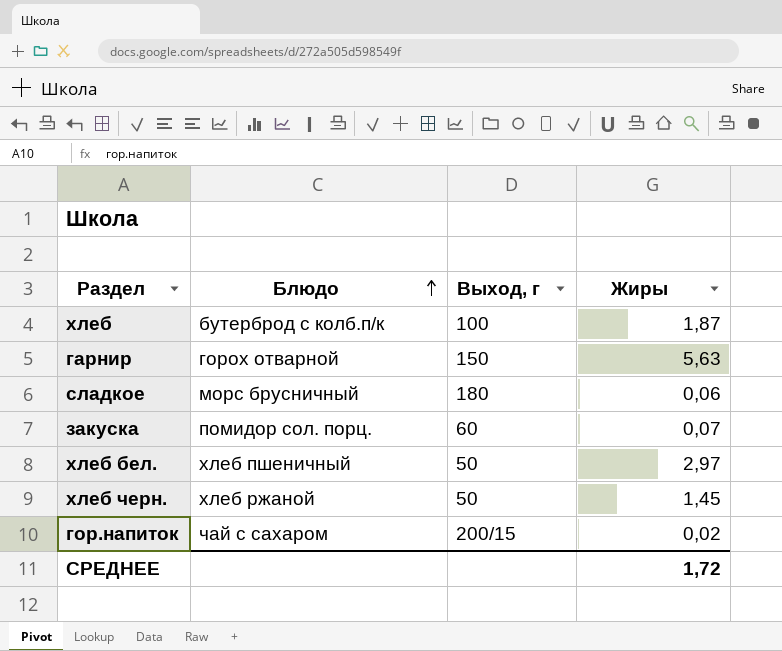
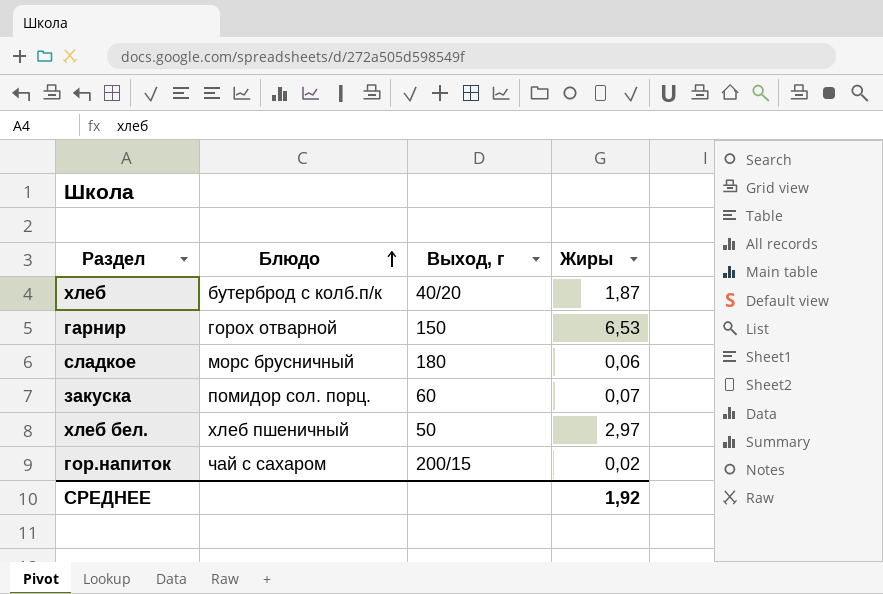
row хлеб черн.: хлеб ржаной | 50 | 1,45 -> none
хлеб | Выход, г: 100 -> 40/20
гарнир | Жиры: 5,63 -> 6,53
СРЕДНЕЕ | Жиры: 1,72 -> 1,92

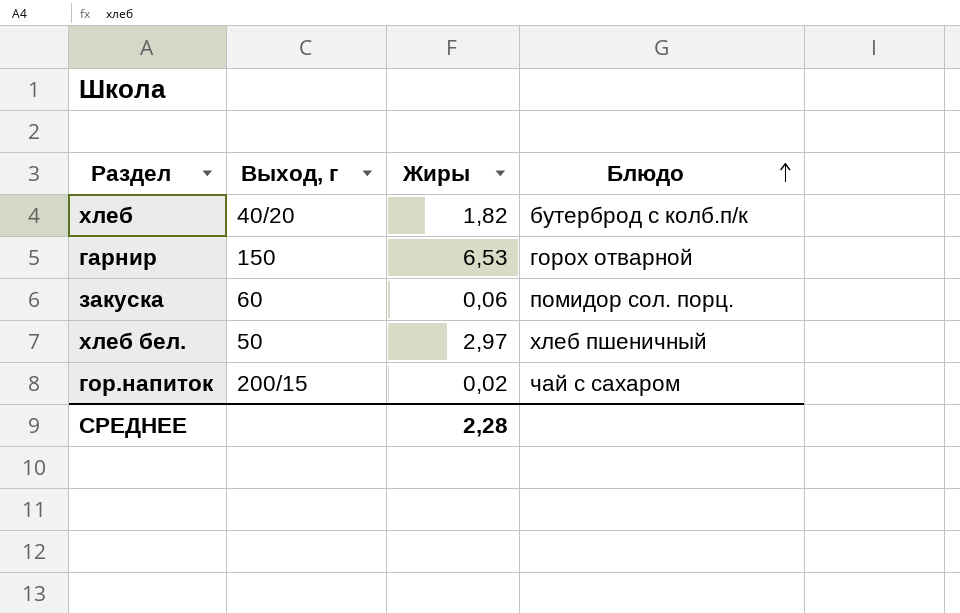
column Блюдо | position: 2 -> 4
row сладкое: морс брусничный | 180 | 0,06 -> none
хлеб | Жиры: 1,87 -> 1,82
закуска | Жиры: 0,07 -> 0,06
СРЕДНЕЕ | Жиры: 1,92 -> 2,28

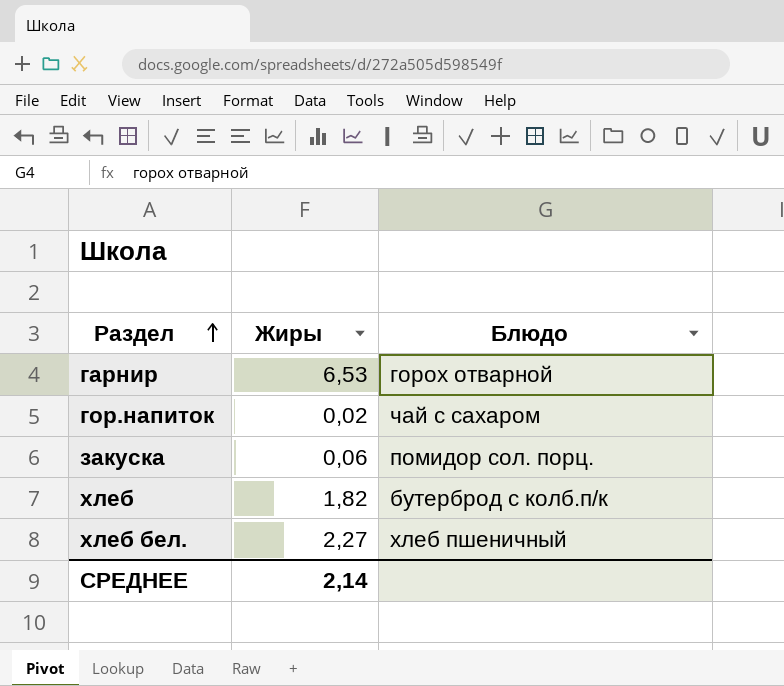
row order: Блюдо ascending -> Раздел ascending
column Выход, г | position: 2 -> none
хлеб бел. | Жиры: 2,97 -> 2,27
СРЕДНЕЕ | Жиры: 2,28 -> 2,14

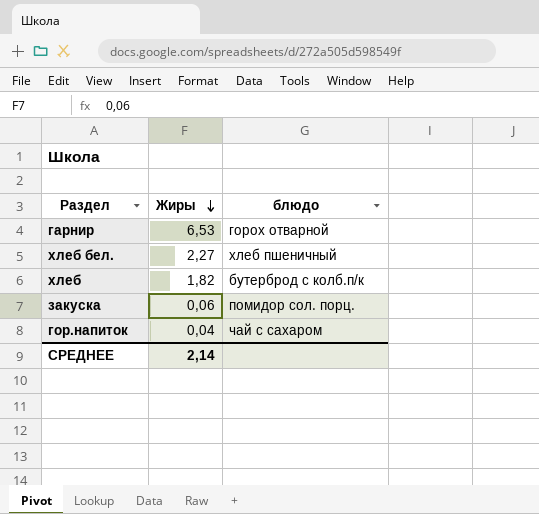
row order: Раздел ascending -> Жиры descending
column name: Блюдо -> блюдо
гор.напиток | Жиры: 0,02 -> 0,04

